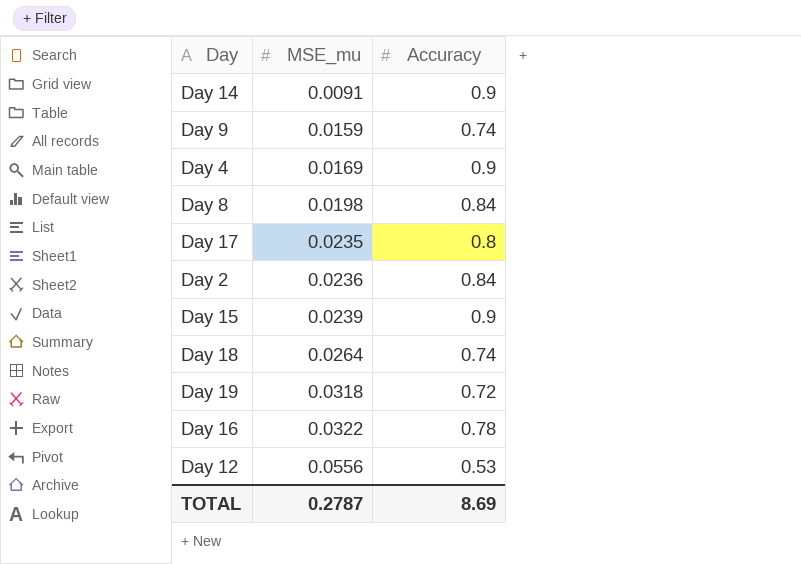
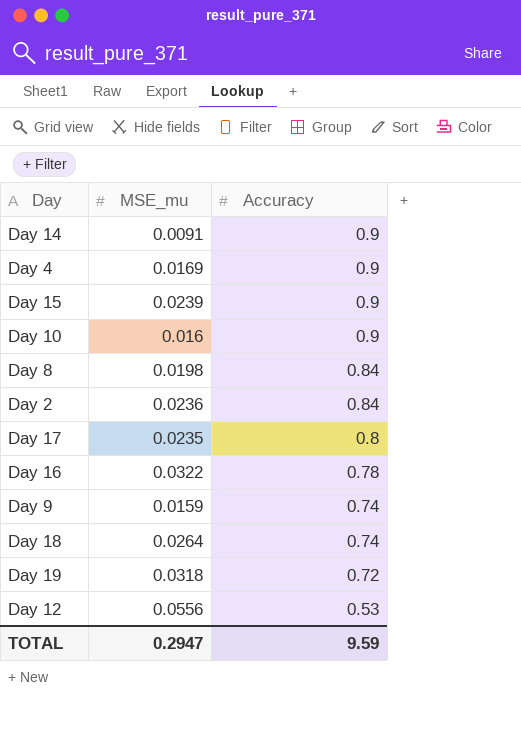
row order: MSE_mu ascending -> Accuracy descending
row Day 10: none -> 0.016 | 0.9
TOTAL | MSE_mu: 0.2787 -> 0.2947
TOTAL | Accuracy: 8.69 -> 9.59

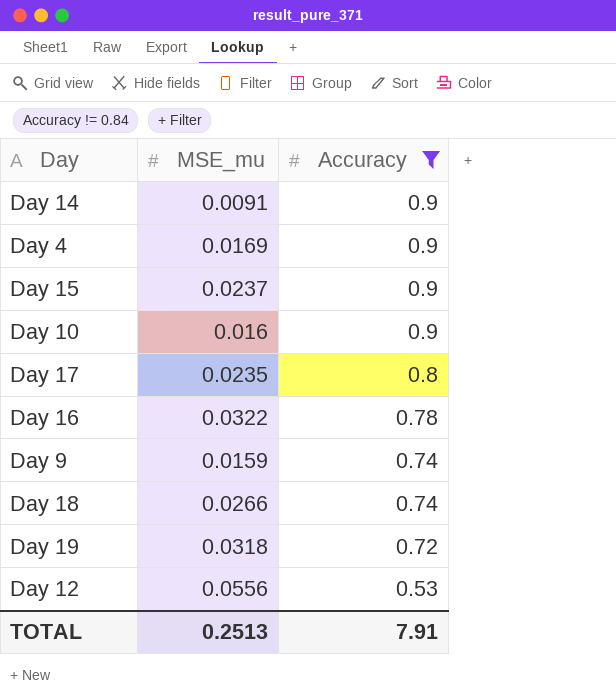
filter: none -> Accuracy != 0.84
Day 15 | MSE_mu: 0.0239 -> 0.0237
Day 18 | MSE_mu: 0.0264 -> 0.0266
TOTAL | MSE_mu: 0.2947 -> 0.2513
TOTAL | Accuracy: 9.59 -> 7.91

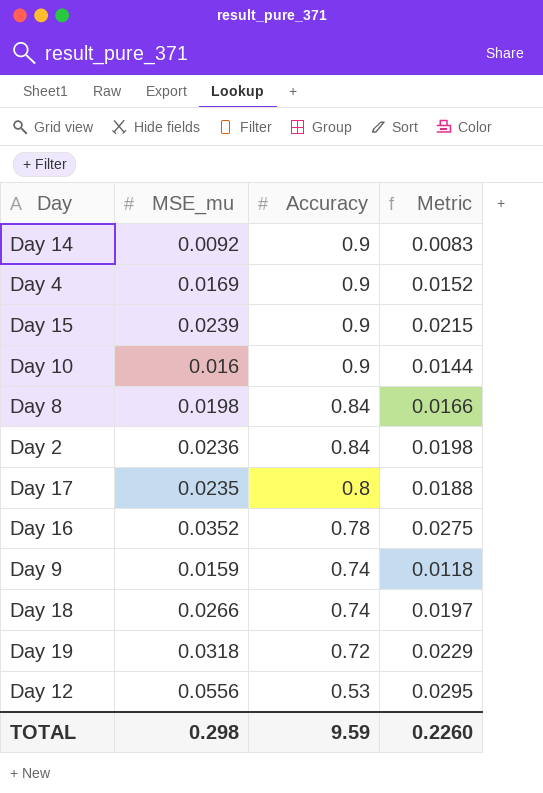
filter: Accuracy != 0.84 -> none
column Metric | formula: none -> [MSE_mu] * [Accuracy]
Day 14 | MSE_mu: 0.0091 -> 0.0092
Day 15 | MSE_mu: 0.0237 -> 0.0239
Day 16 | MSE_mu: 0.0322 -> 0.0352
TOTAL | MSE_mu: 0.2513 -> 0.298
TOTAL | Accuracy: 7.91 -> 9.59

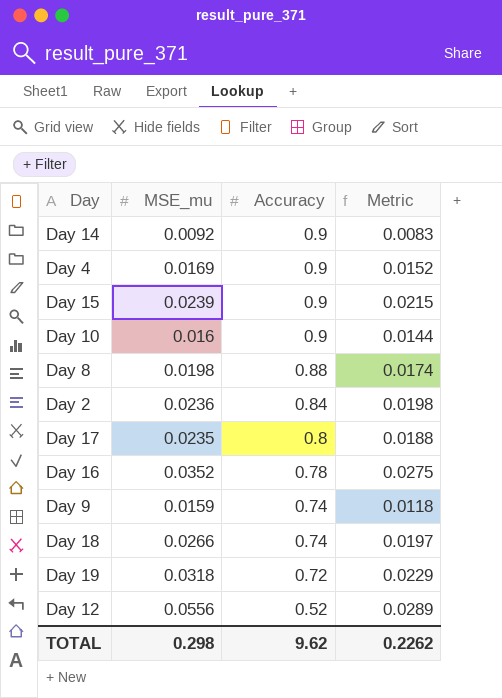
Day 8 | Accuracy: 0.84 -> 0.88
Day 8 | Metric: 0.0166 -> 0.0174
Day 12 | Accuracy: 0.53 -> 0.52
Day 12 | Metric: 0.0295 -> 0.0289
TOTAL | Accuracy: 9.59 -> 9.62
TOTAL | Metric: 0.2260 -> 0.2262

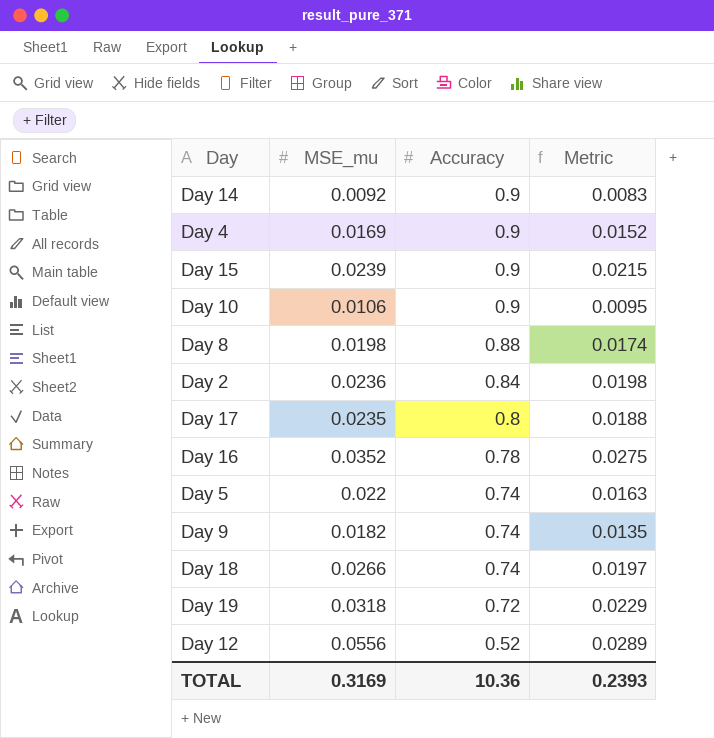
Day 10 | MSE_mu: 0.016 -> 0.0106
Day 10 | Metric: 0.0144 -> 0.0095
row Day 5: none -> 0.022 | 0.74 | 0.0163
Day 9 | MSE_mu: 0.0159 -> 0.0182
Day 9 | Metric: 0.0118 -> 0.0135
TOTAL | MSE_mu: 0.298 -> 0.3169
TOTAL | Accuracy: 9.62 -> 10.36
TOTAL | Metric: 0.2262 -> 0.2393

